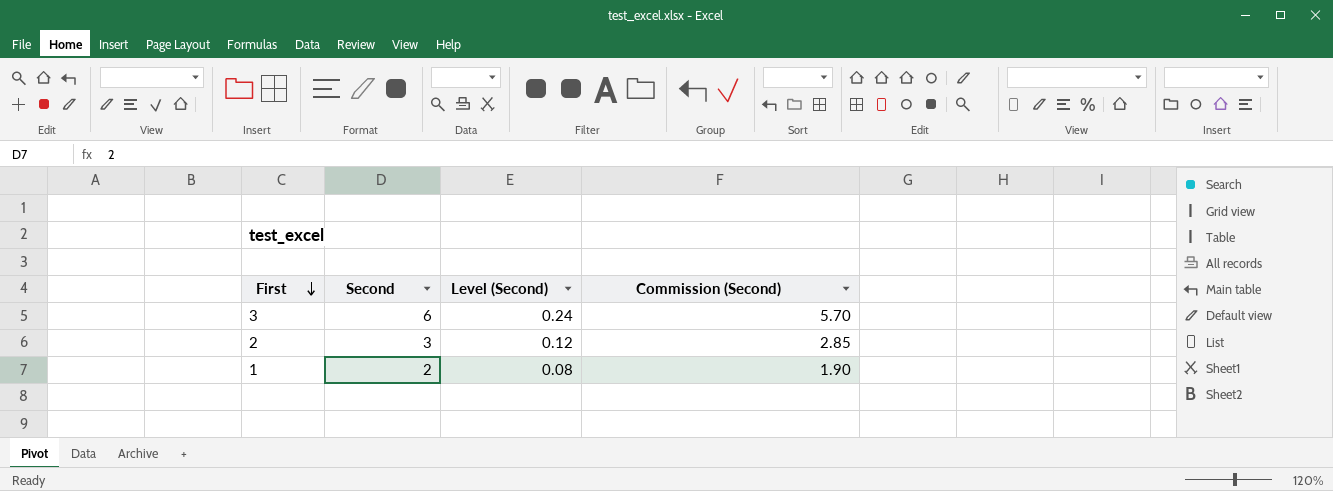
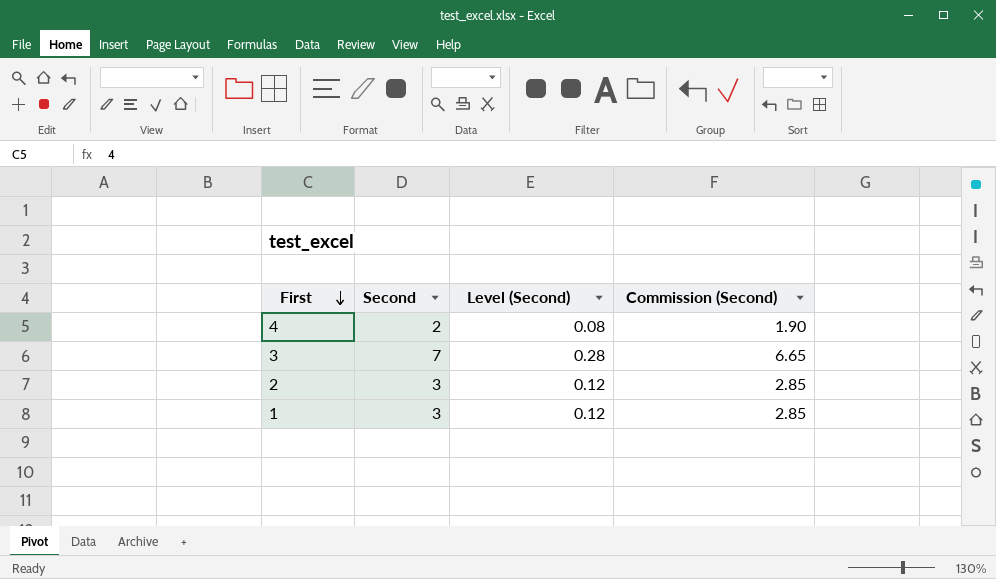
row 4: none -> 2 | 0.08 | 1.90
3 | Second: 6 -> 7
3 | Level (Second): 0.24 -> 0.28
3 | Commission (Second): 5.70 -> 6.65
1 | Second: 2 -> 3
1 | Level (Second): 0.08 -> 0.12
1 | Commission (Second): 1.90 -> 2.85

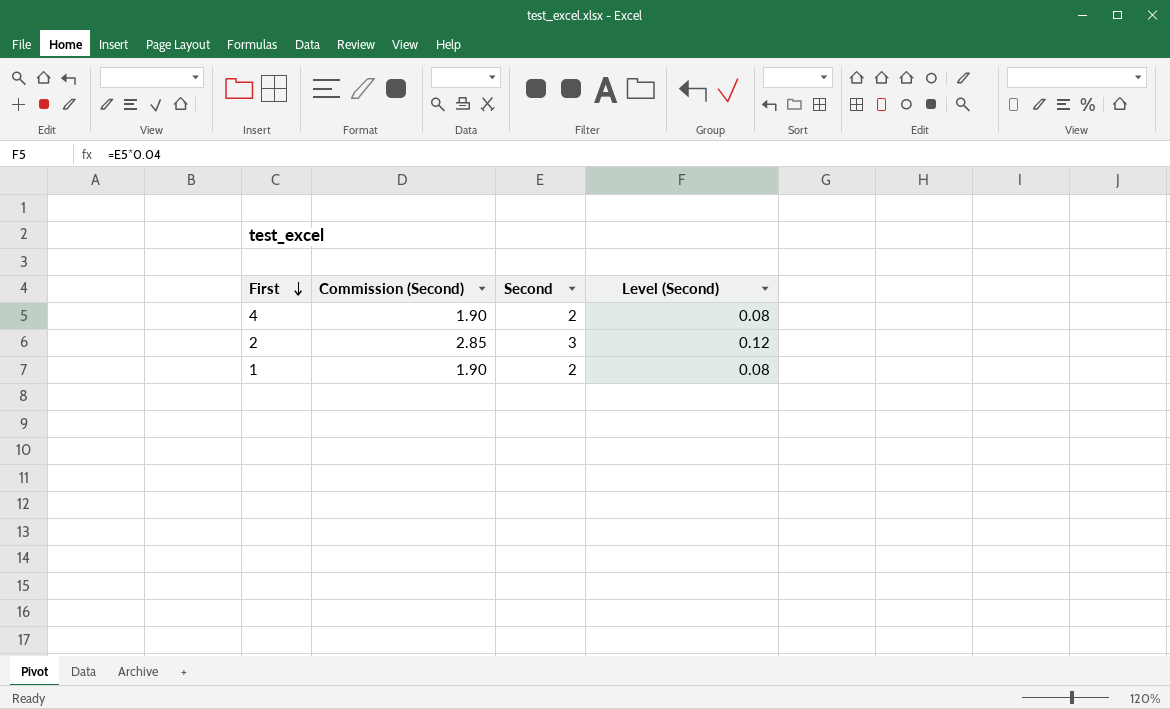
column Commission (Second) | position: 4 -> 2
row 3: 7 | 0.28 | 6.65 -> none
1 | Commission (Second): 2.85 -> 1.90
1 | Second: 3 -> 2
1 | Level (Second): 0.12 -> 0.08

